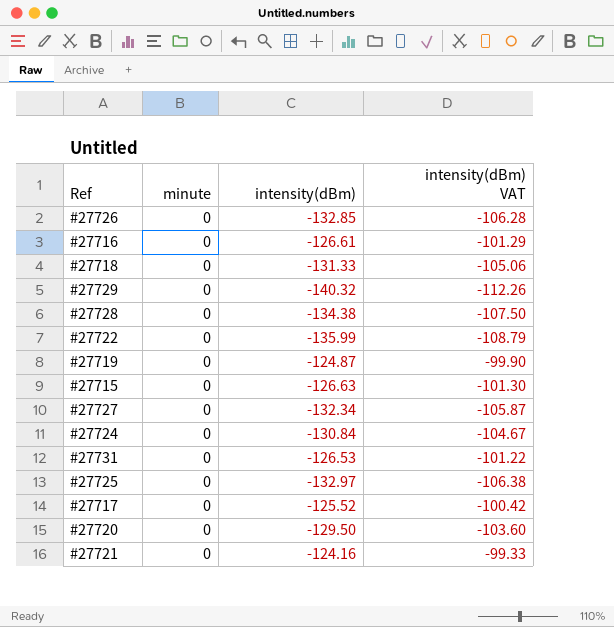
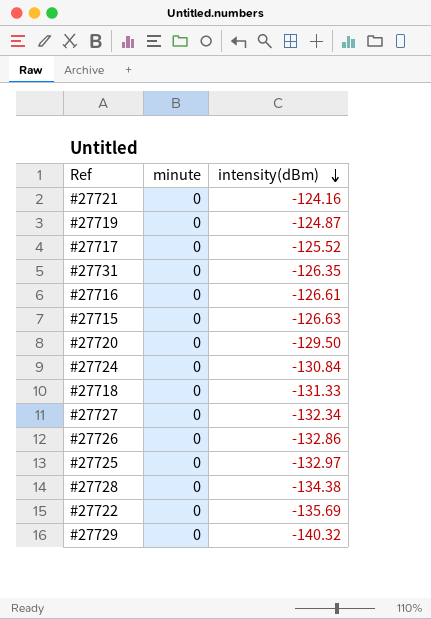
row order: none -> intensity(dBm) descending
column intensity(dBm) VAT | formula: [intensity(dBm)] * 0.8 -> none
#27731 | intensity(dBm): -126.53 -> -126.35
#27726 | intensity(dBm): -132.85 -> -132.86
#27722 | intensity(dBm): -135.99 -> -135.69

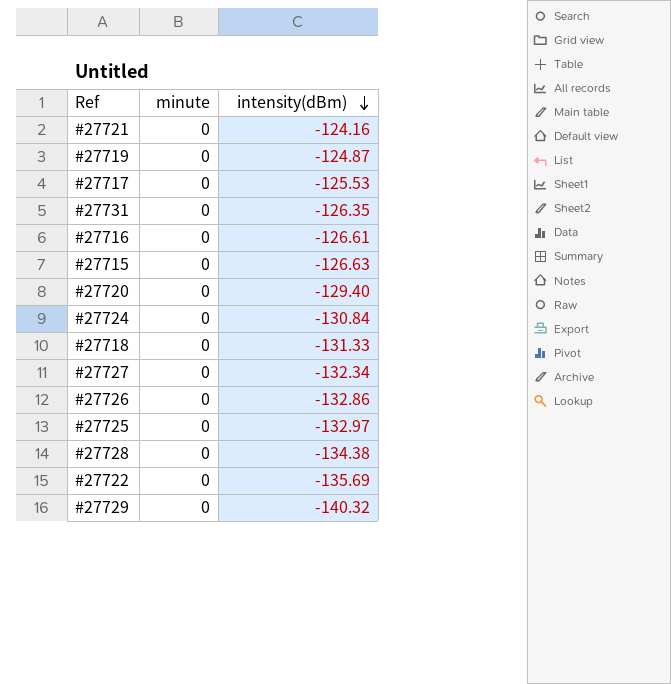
#27717 | intensity(dBm): -125.52 -> -125.53
#27720 | intensity(dBm): -129.50 -> -129.40

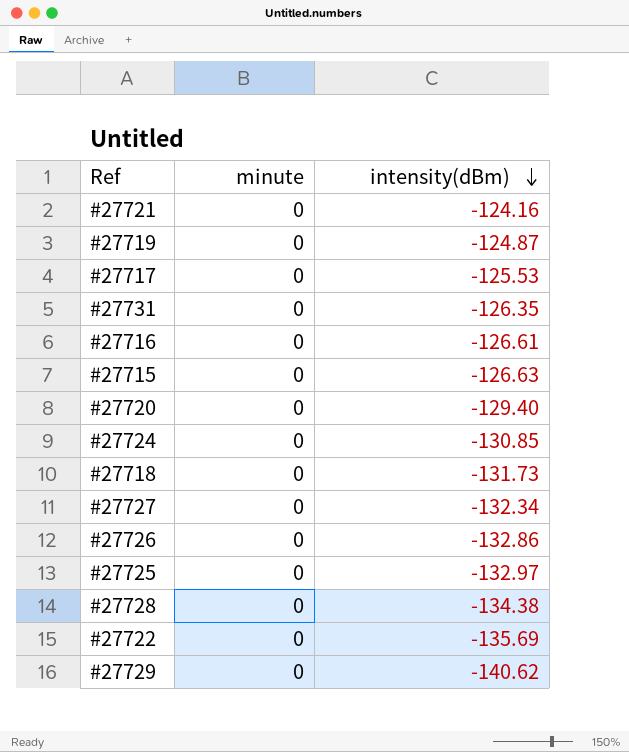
#27724 | intensity(dBm): -130.84 -> -130.85
#27718 | intensity(dBm): -131.33 -> -131.73
#27729 | intensity(dBm): -140.32 -> -140.62

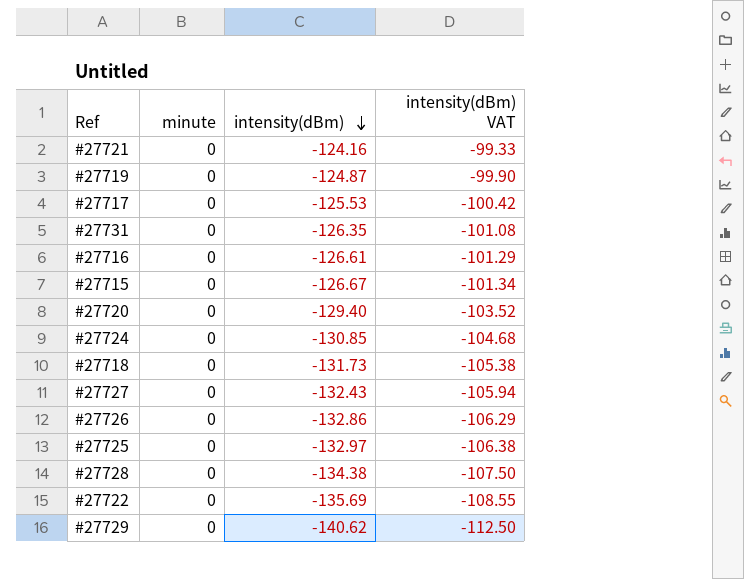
column intensity(dBm) VAT | formula: none -> [intensity(dBm)] * 0.8
#27715 | intensity(dBm): -126.63 -> -126.67
#27727 | intensity(dBm): -132.34 -> -132.43

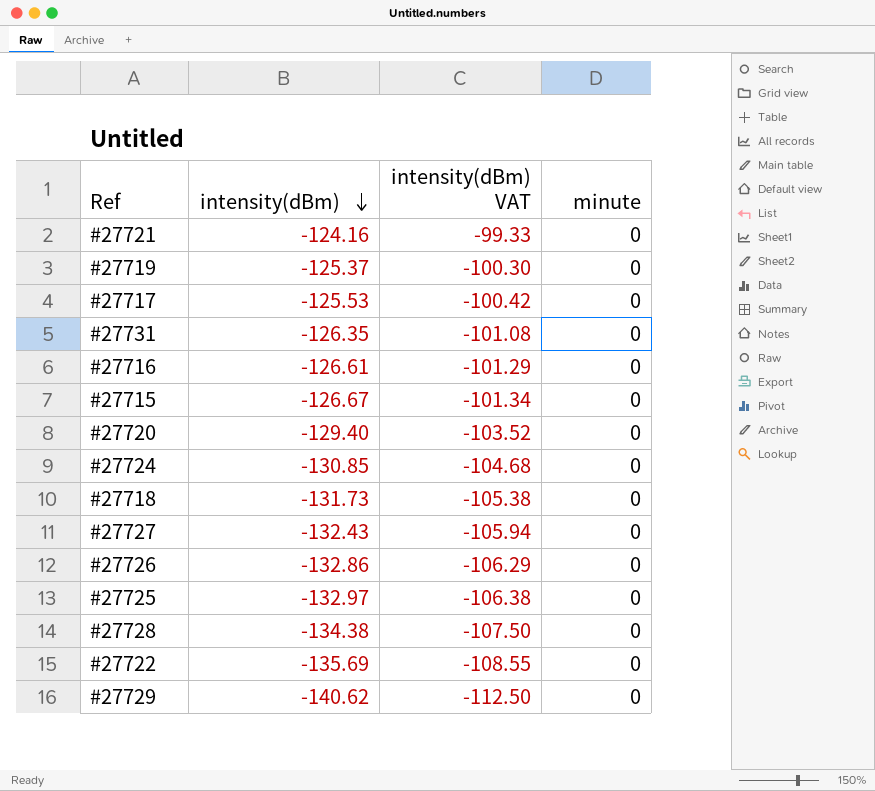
column minute | position: 2 -> 4
#27719 | intensity(dBm): -124.87 -> -125.37
#27719 | intensity(dBm) VAT: -99.90 -> -100.30

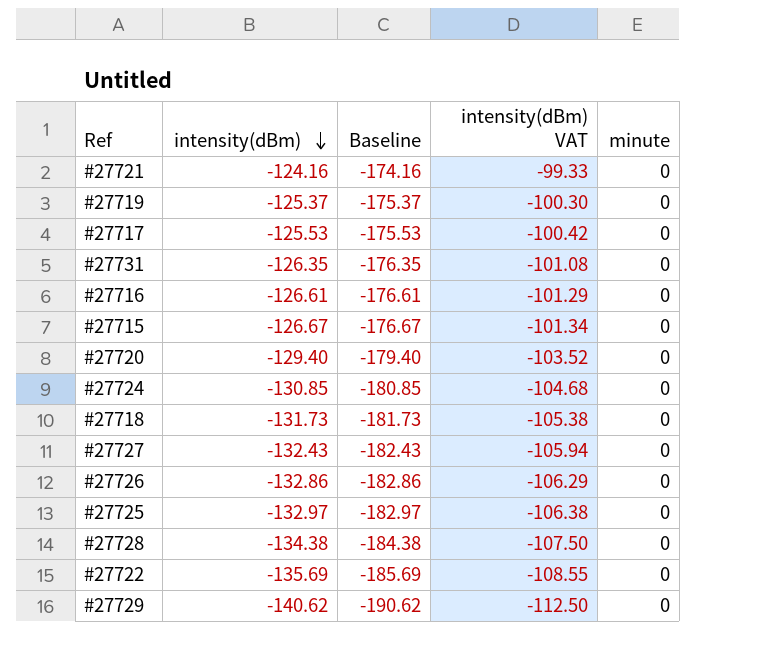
column Baseline | formula: none -> [intensity(dBm)] - 50

